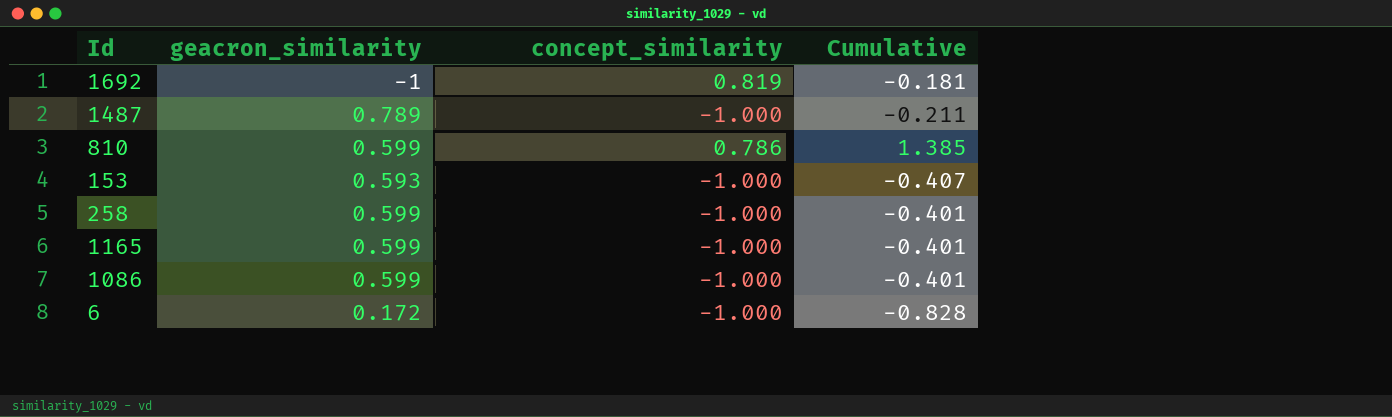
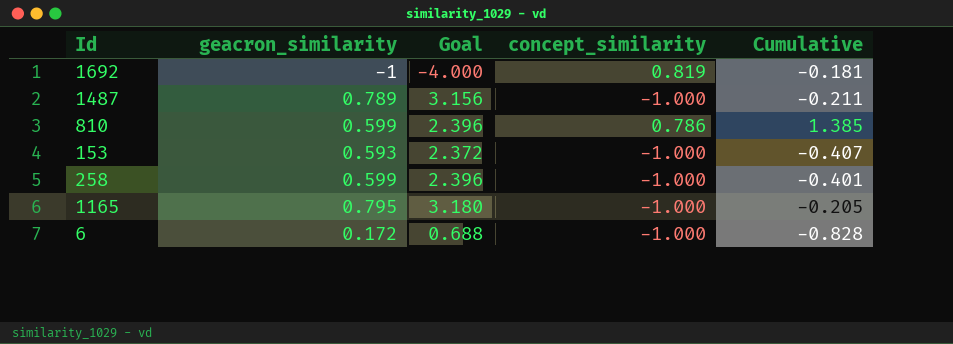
column Goal | formula: none -> [geacron_similarity] * 4
row 1086: 0.599 | -1.000 | -0.401 -> none
1165 | geacron_similarity: 0.599 -> 0.795
1165 | Cumulative: -0.401 -> -0.205

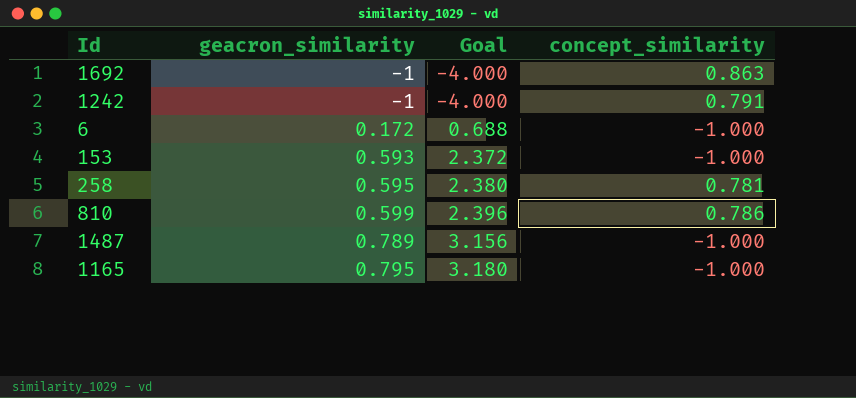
row order: none -> geacron_similarity ascending
column Cumulative | formula: [geacron_similarity] + [concept_similarity] -> none
1692 | concept_similarity: 0.819 -> 0.863
row 1242: none -> -1 | -4.000 | 0.791
258 | geacron_similarity: 0.599 -> 0.595
258 | Goal: 2.396 -> 2.380
258 | concept_similarity: -1.000 -> 0.781

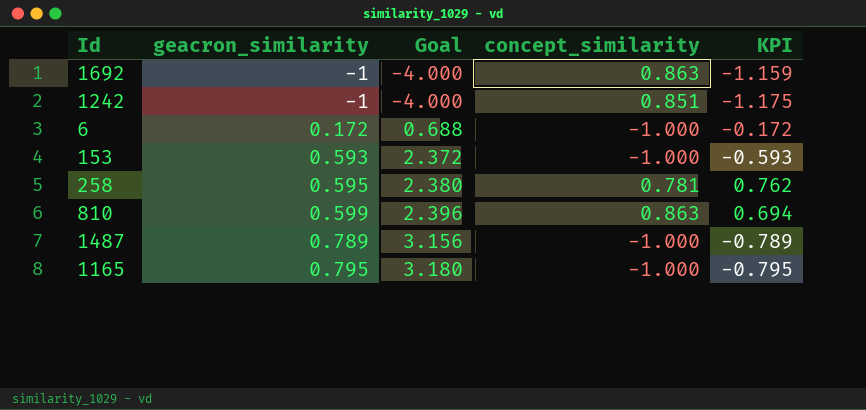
column KPI | formula: none -> [geacron_similarity] / [concept_similarity]
1242 | concept_similarity: 0.791 -> 0.851
810 | concept_similarity: 0.786 -> 0.863

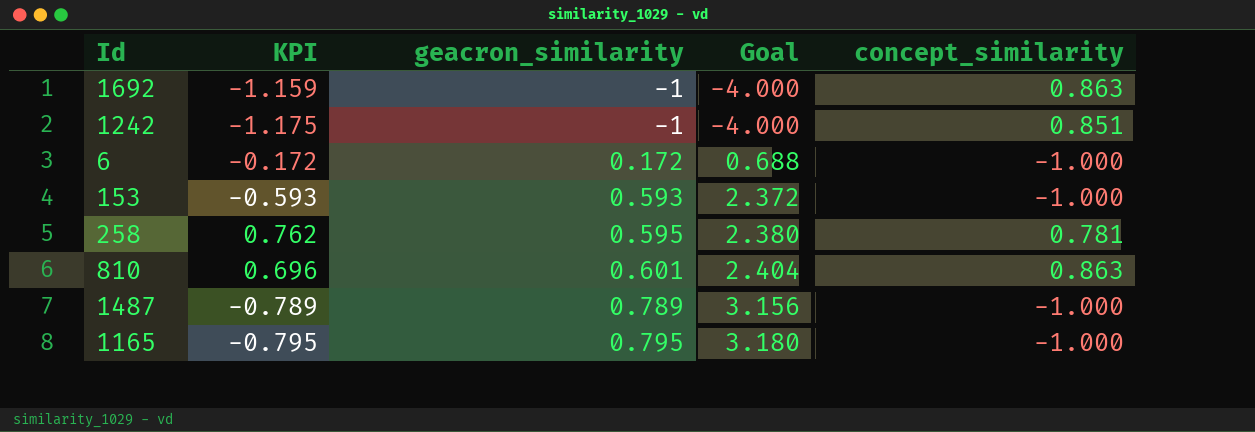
column KPI | position: 5 -> 2
810 | KPI: 0.694 -> 0.696
810 | geacron_similarity: 0.599 -> 0.601
810 | Goal: 2.396 -> 2.404

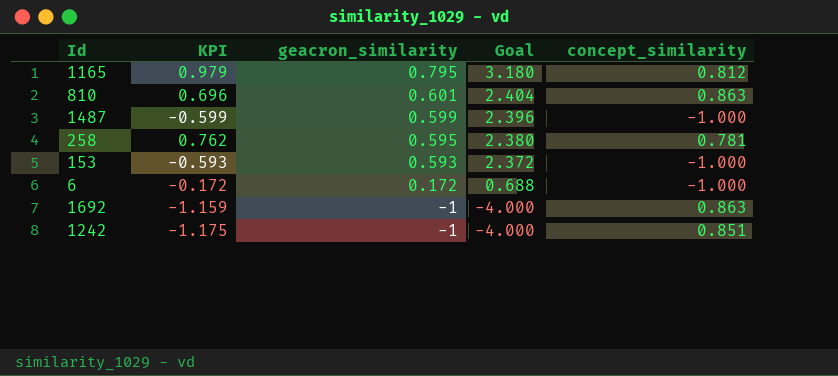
row order: geacron_similarity ascending -> geacron_similarity descending
1165 | KPI: -0.795 -> 0.979
1165 | concept_similarity: -1.000 -> 0.812
1487 | KPI: -0.789 -> -0.599
1487 | geacron_similarity: 0.789 -> 0.599
1487 | Goal: 3.156 -> 2.396

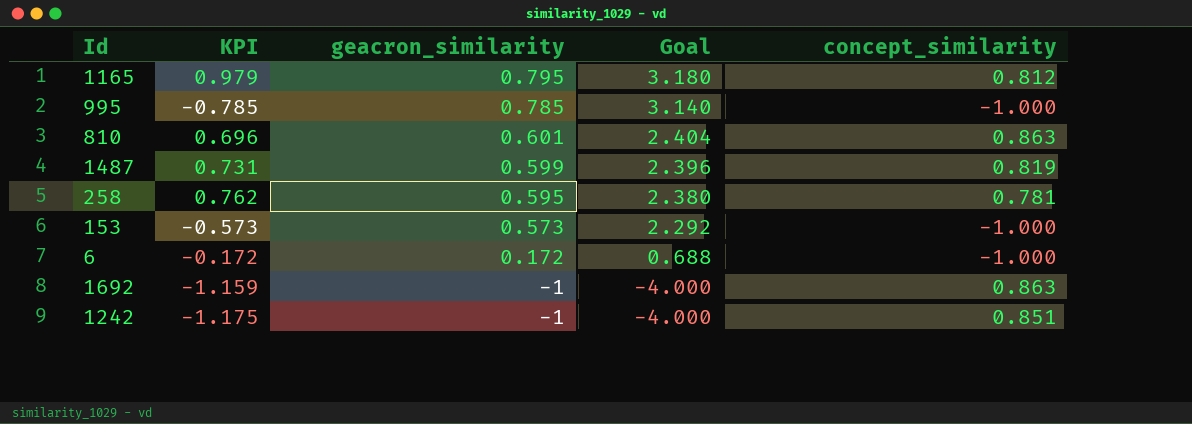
row 995: none -> -0.785 | 0.785 | 3.140 | -1.000
1487 | KPI: -0.599 -> 0.731
1487 | concept_similarity: -1.000 -> 0.819
153 | KPI: -0.593 -> -0.573
153 | geacron_similarity: 0.593 -> 0.573
153 | Goal: 2.372 -> 2.292

